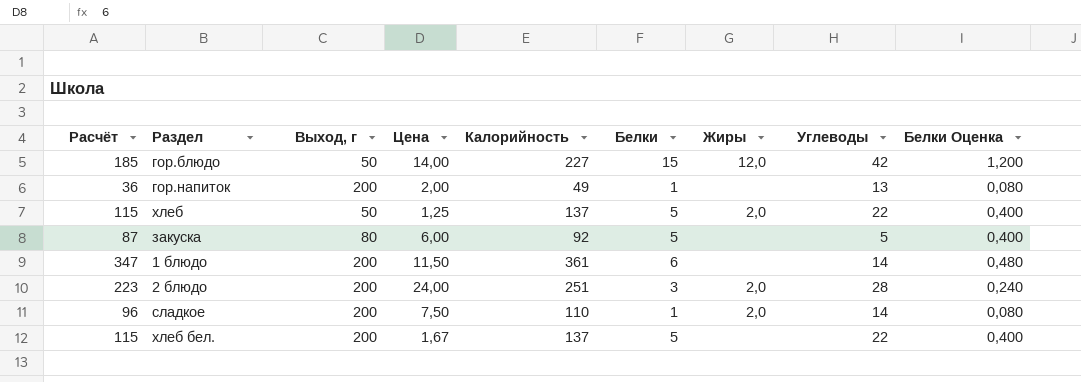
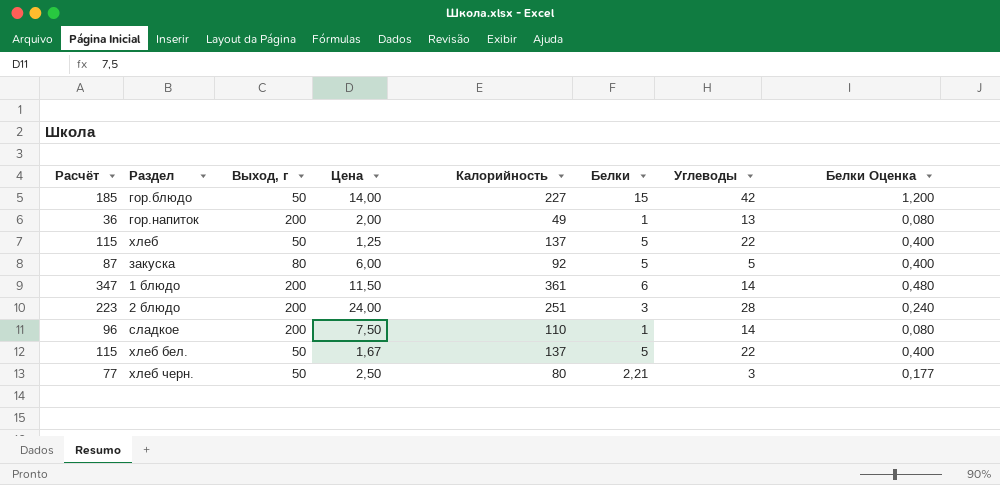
column Жиры | position: 7 -> none
хлеб бел. | Выход, г: 200 -> 50
row хлеб черн.: none -> 77 | 50 | 2,50 | 80 | 2,21 | 3 | 0,177

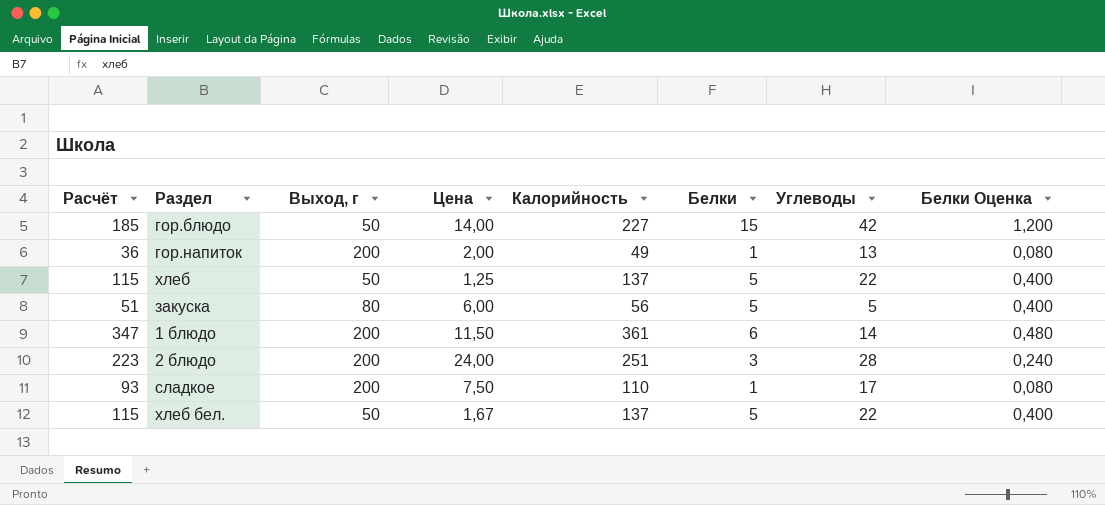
row хлеб черн.: 77 | 50 | 2,50 | 80 | 2,21 | 3 | 0,177 -> none
закуска | Расчёт: 87 -> 51
закуска | Калорийность: 92 -> 56
сладкое | Расчёт: 96 -> 93
сладкое | Углеводы: 14 -> 17

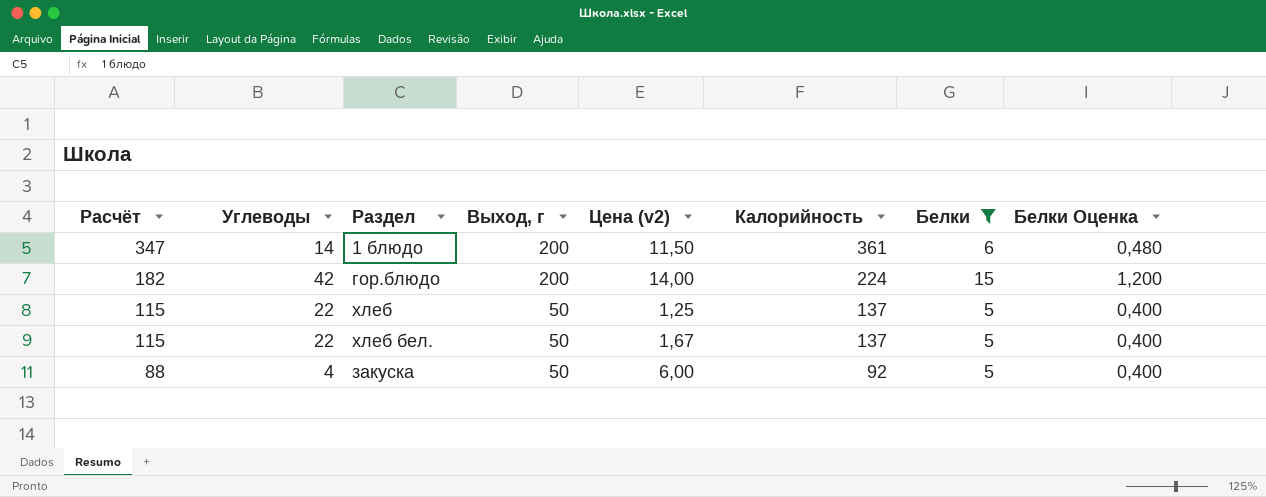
filter: none -> Белки >= 5
row order: none -> Расчёт descending
column Углеводы | position: 7 -> 2
column name: Цена -> Цена (v2)
гор.блюдо | Расчёт: 185 -> 182
гор.блюдо | Выход, г: 50 -> 200
гор.блюдо | Калорийность: 227 -> 224
закуска | Расчёт: 51 -> 88
закуска | Углеводы: 5 -> 4
закуска | Выход, г: 80 -> 50
закуска | Калорийность: 56 -> 92

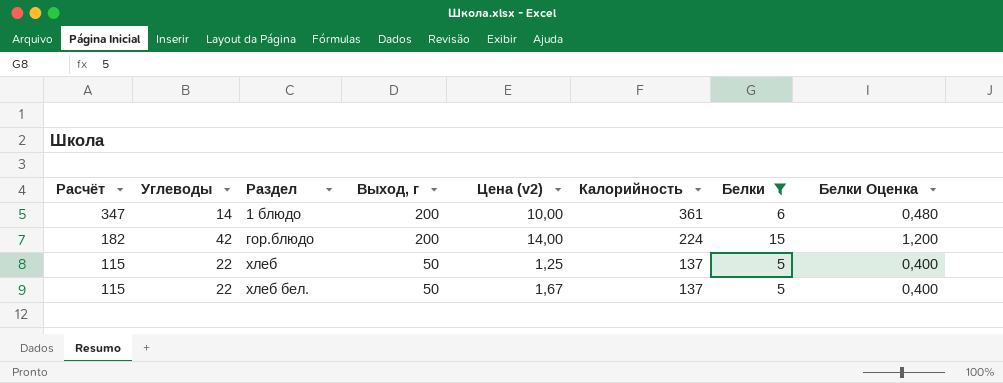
row закуска: 88 | 4 | 50 | 6,00 | 92 | 5 | 0,400 -> none
1 блюдо | Цена (v2): 11,50 -> 10,00

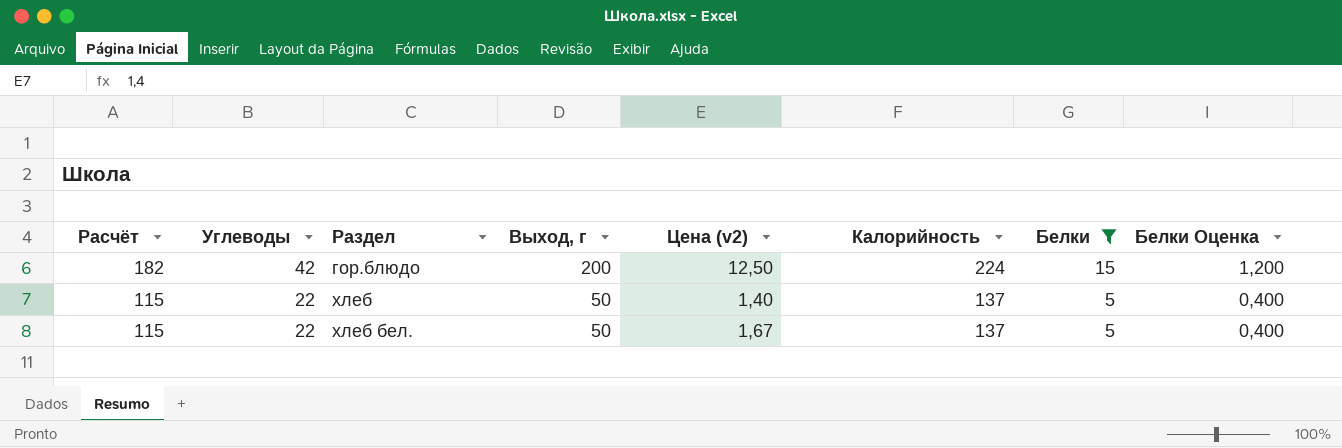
row 1 блюдо: 347 | 14 | 200 | 10,00 | 361 | 6 | 0,480 -> none
гор.блюдо | Цена (v2): 14,00 -> 12,50
хлеб | Цена (v2): 1,25 -> 1,40

